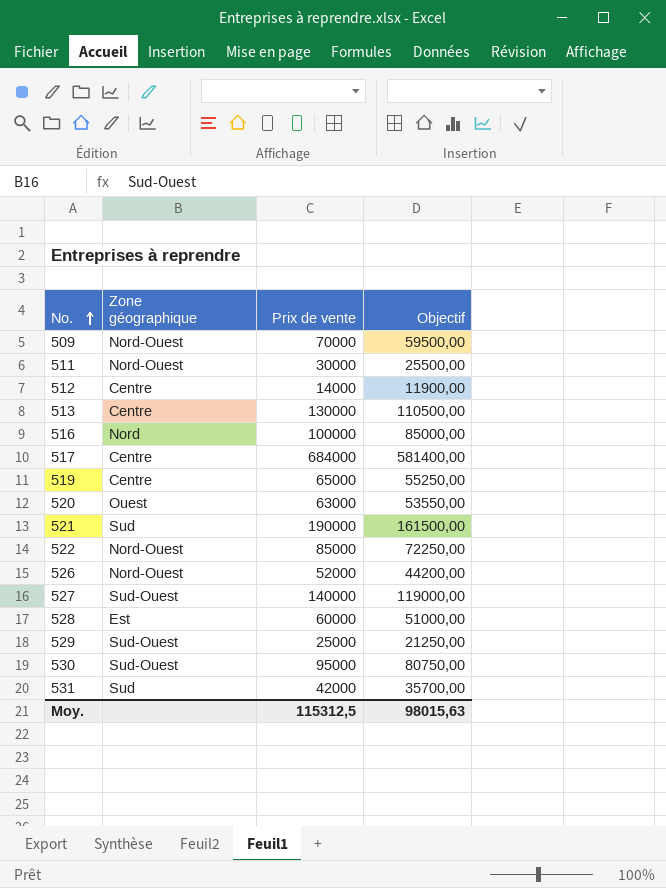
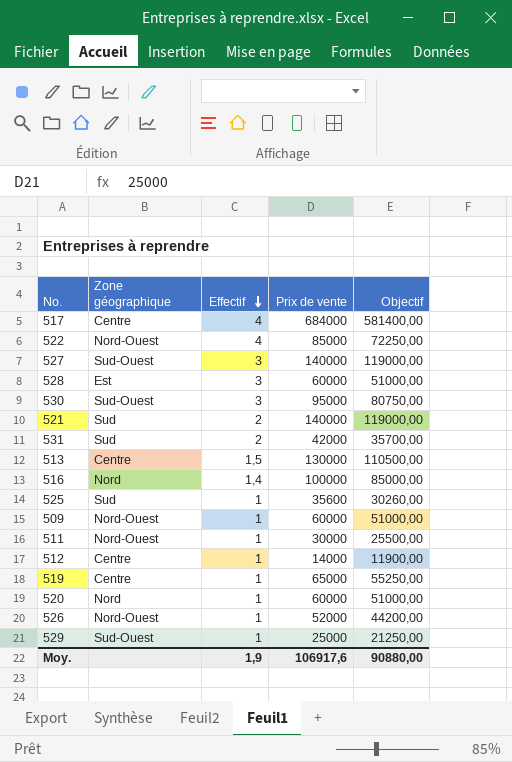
row order: No. ascending -> Effectif descending
column Effectif | position: none -> 3
521 | Prix de vente: 190000 -> 140000
521 | Objectif: 161500,00 -> 119000,00
row 525: none -> Sud | 1 | 35600 | 30260,00
509 | Prix de vente: 70000 -> 60000
509 | Objectif: 59500,00 -> 51000,00
520 | Zone géographique: Ouest -> Nord
520 | Prix de vente: 63000 -> 60000
520 | Objectif: 53550,00 -> 51000,00
Moy. | Prix de vente: 115312,5 -> 106917,6
Moy. | Objectif: 98015,63 -> 90880,00

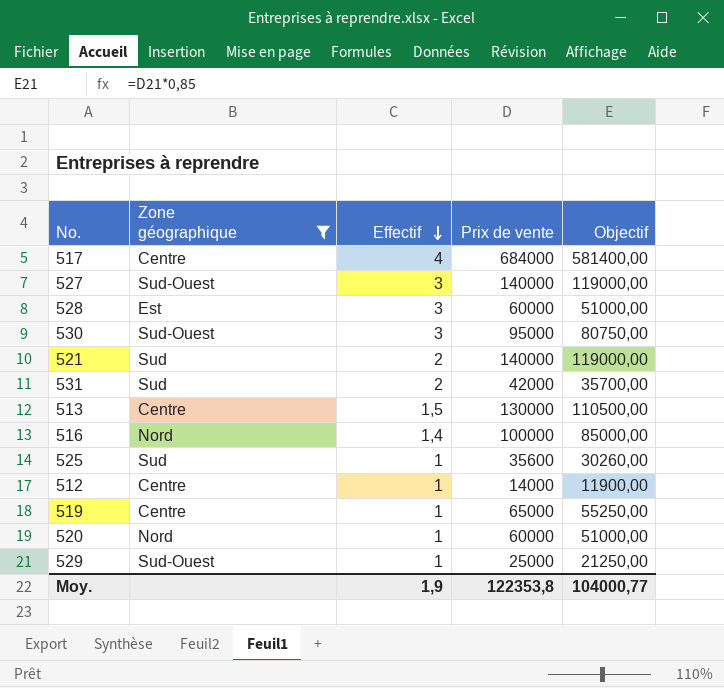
filter: none -> Zone géographique != Nord-Ouest
Moy. | Prix de vente: 106917,6 -> 122353,8
Moy. | Objectif: 90880,00 -> 104000,77

